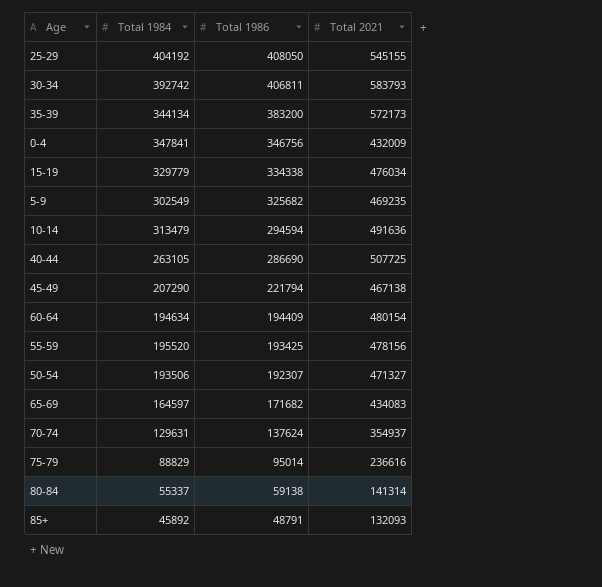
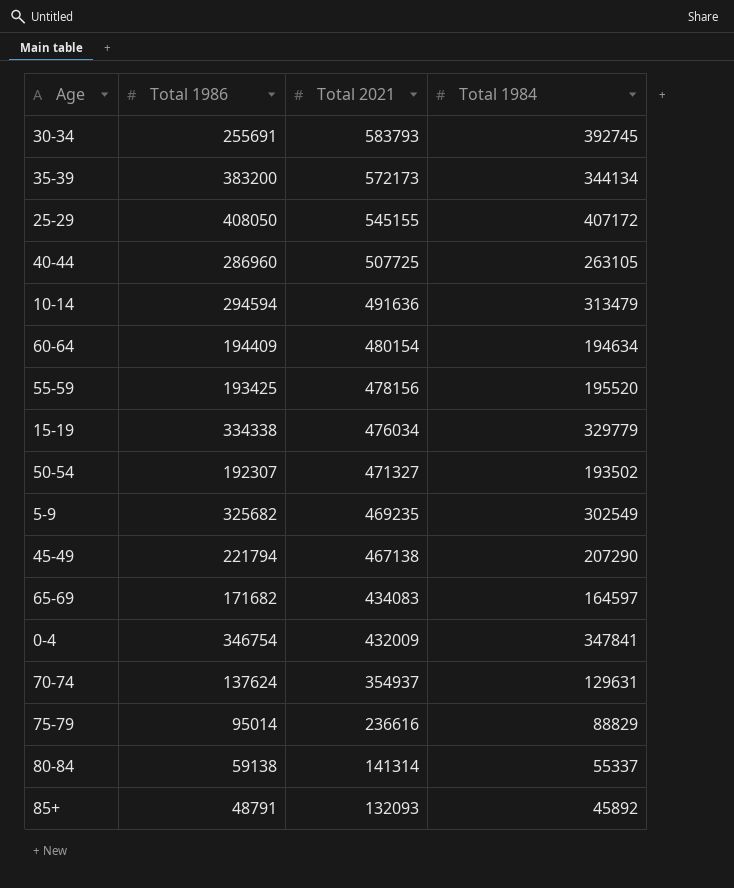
row order: Total 1986 descending -> Total 2021 descending
column Total 1984 | position: 2 -> 4
30-34 | Total 1986: 406811 -> 255691
30-34 | Total 1984: 392742 -> 392745
25-29 | Total 1984: 404192 -> 407172
40-44 | Total 1986: 286690 -> 286960
50-54 | Total 1984: 193506 -> 193502
0-4 | Total 1986: 346756 -> 346754

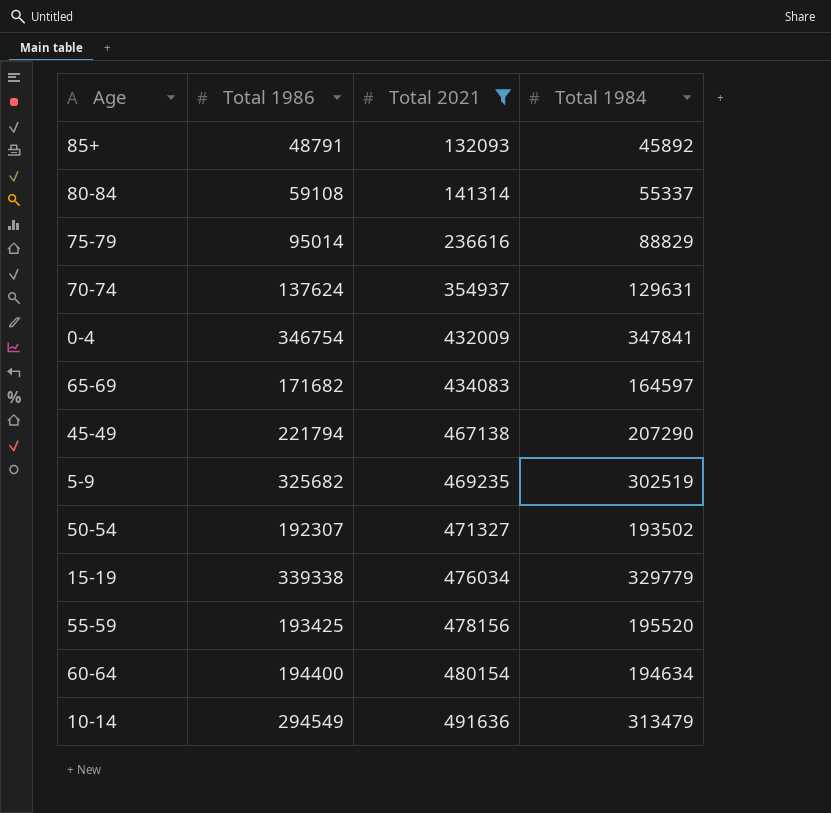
filter: none -> Total 2021 <= 491636
row order: Total 2021 descending -> Total 2021 ascending
80-84 | Total 1986: 59138 -> 59108
5-9 | Total 1984: 302549 -> 302519
15-19 | Total 1986: 334338 -> 339338
60-64 | Total 1986: 194409 -> 194400
10-14 | Total 1986: 294594 -> 294549

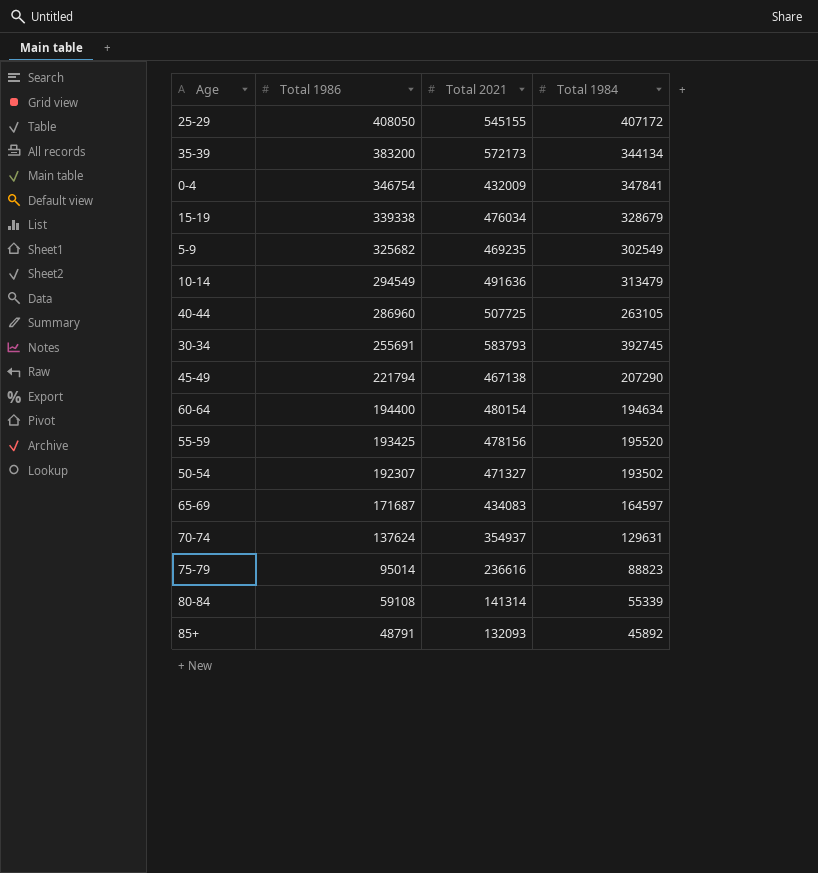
filter: Total 2021 <= 491636 -> none
row order: Total 2021 ascending -> Total 1986 descending
15-19 | Total 1984: 329779 -> 328679
5-9 | Total 1984: 302519 -> 302549
65-69 | Total 1986: 171682 -> 171687
75-79 | Total 1984: 88829 -> 88823
80-84 | Total 1984: 55337 -> 55339

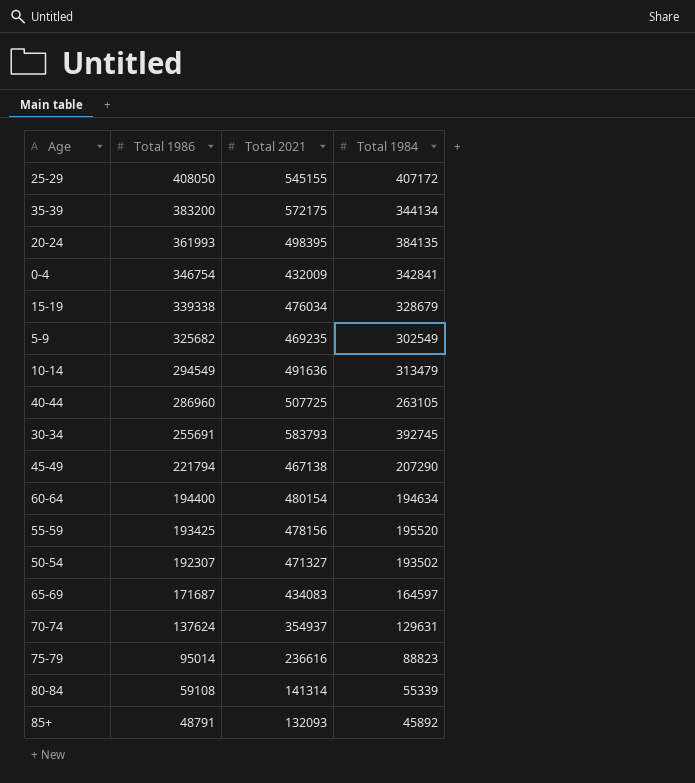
35-39 | Total 2021: 572173 -> 572175
row 20-24: none -> 361993 | 498395 | 384135
0-4 | Total 1984: 347841 -> 342841

